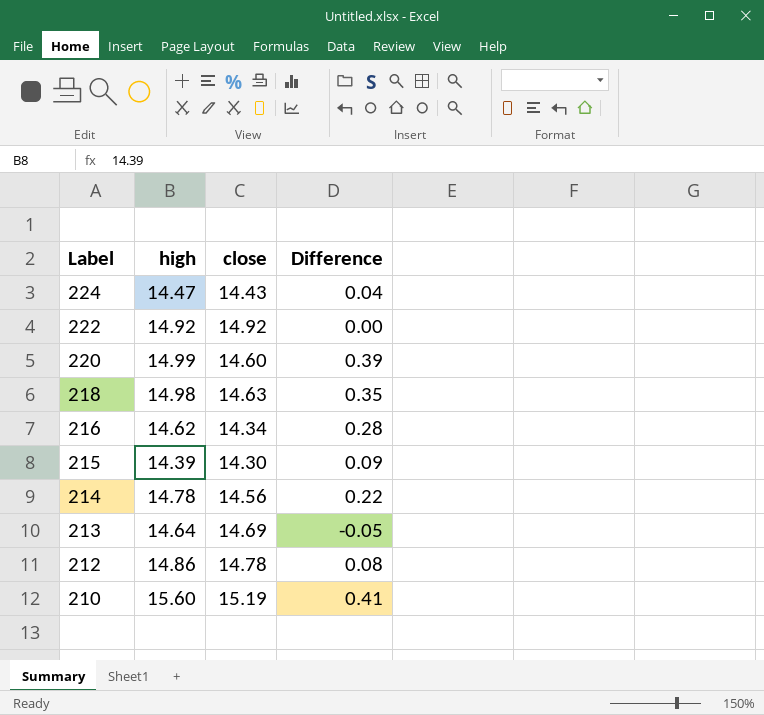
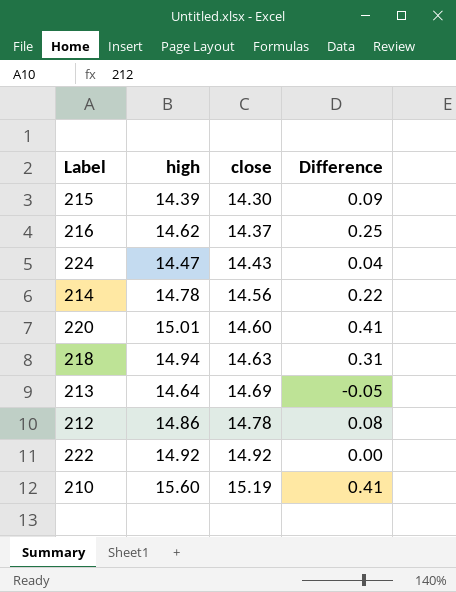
row order: Label descending -> close ascending
216 | close: 14.34 -> 14.37
216 | Difference: 0.28 -> 0.25
220 | high: 14.99 -> 15.01
220 | Difference: 0.39 -> 0.41
218 | high: 14.98 -> 14.94
218 | Difference: 0.35 -> 0.31

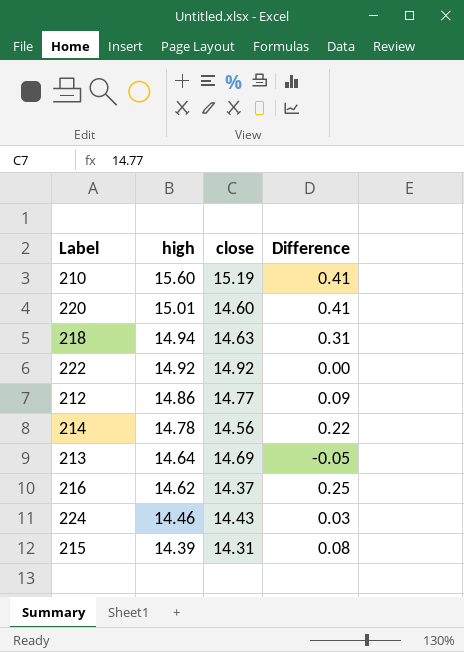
row order: close ascending -> high descending
212 | close: 14.78 -> 14.77
212 | Difference: 0.08 -> 0.09
224 | high: 14.47 -> 14.46
224 | Difference: 0.04 -> 0.03
215 | close: 14.30 -> 14.31
215 | Difference: 0.09 -> 0.08

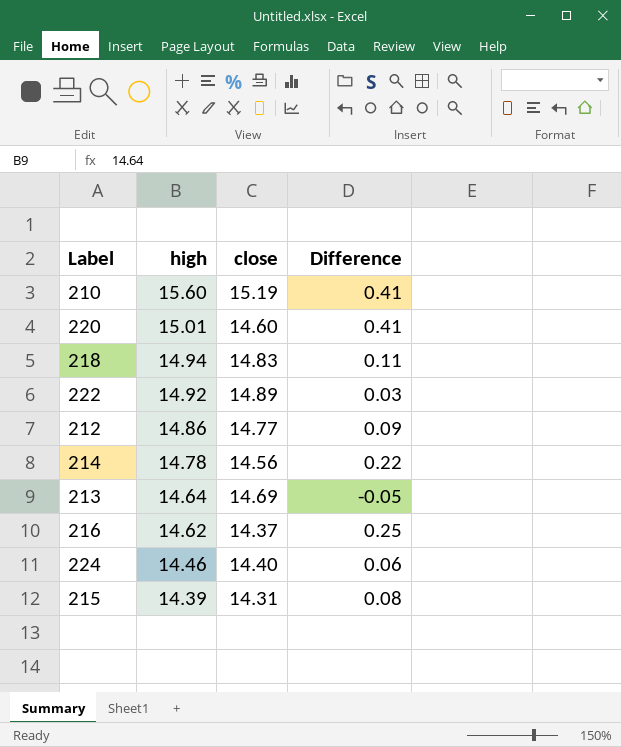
218 | close: 14.63 -> 14.83
218 | Difference: 0.31 -> 0.11
222 | close: 14.92 -> 14.89
222 | Difference: 0.00 -> 0.03
224 | close: 14.43 -> 14.40
224 | Difference: 0.03 -> 0.06

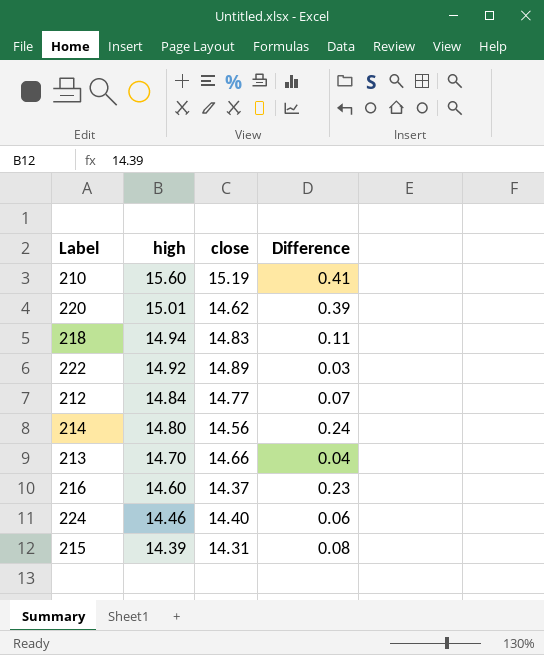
220 | close: 14.60 -> 14.62
220 | Difference: 0.41 -> 0.39
212 | high: 14.86 -> 14.84
212 | Difference: 0.09 -> 0.07
214 | high: 14.78 -> 14.80
214 | Difference: 0.22 -> 0.24
213 | high: 14.64 -> 14.70
213 | close: 14.69 -> 14.66
213 | Difference: -0.05 -> 0.04
216 | high: 14.62 -> 14.60
216 | Difference: 0.25 -> 0.23

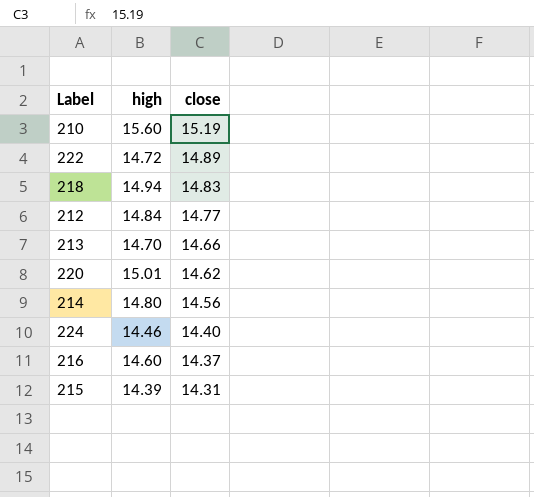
row order: high descending -> close descending
column Difference | formula: [high] - [close] -> none
222 | high: 14.92 -> 14.72

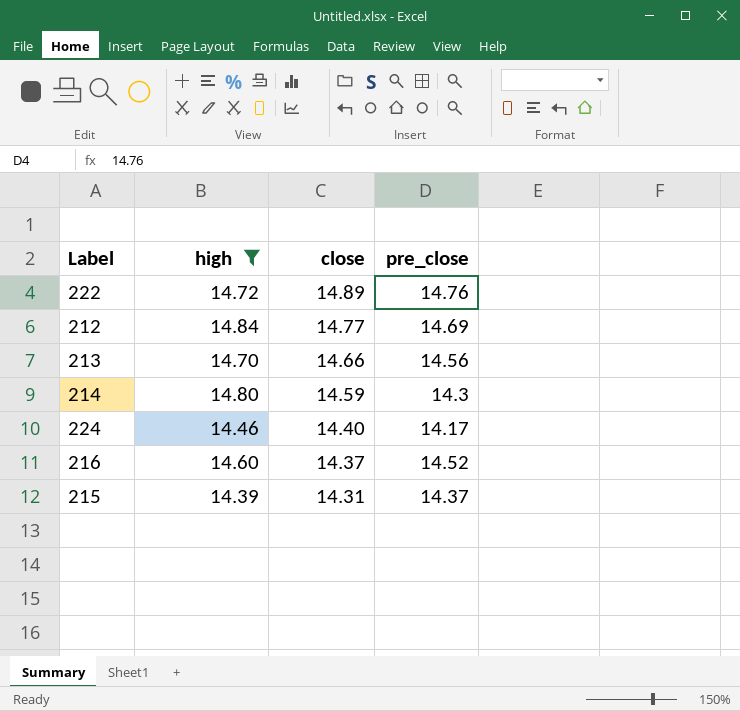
filter: none -> high <= 14.84
column pre_close | position: none -> 4
214 | close: 14.56 -> 14.59

